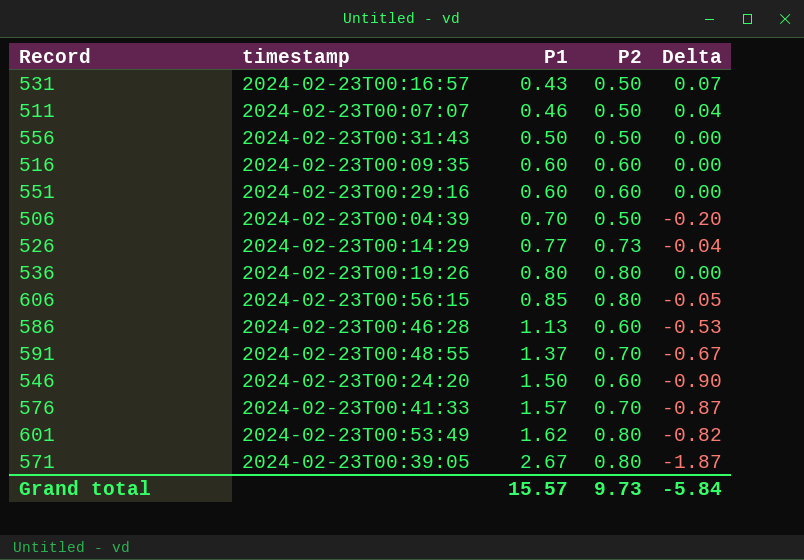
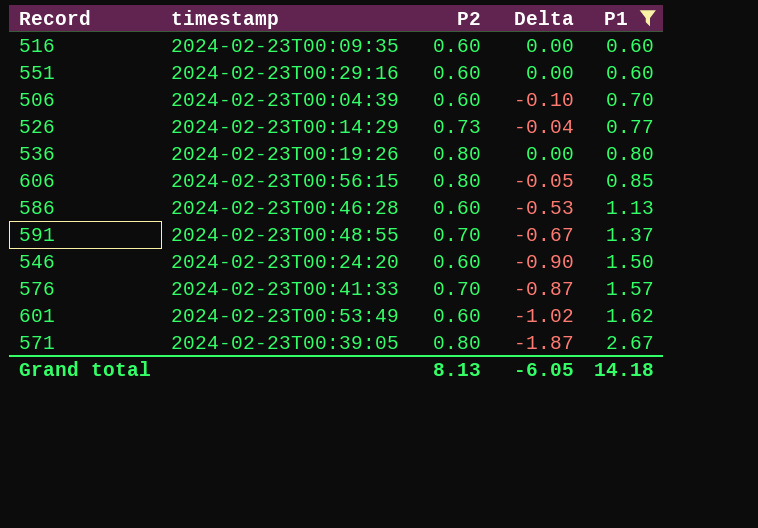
filter: none -> P1 >= 0.60
column P1 | position: 3 -> 5
506 | P2: 0.50 -> 0.60
506 | Delta: -0.20 -> -0.10
601 | P2: 0.80 -> 0.60
601 | Delta: -0.82 -> -1.02
Grand total | P2: 9.73 -> 8.13
Grand total | Delta: -5.84 -> -6.05
Grand total | P1: 15.57 -> 14.18

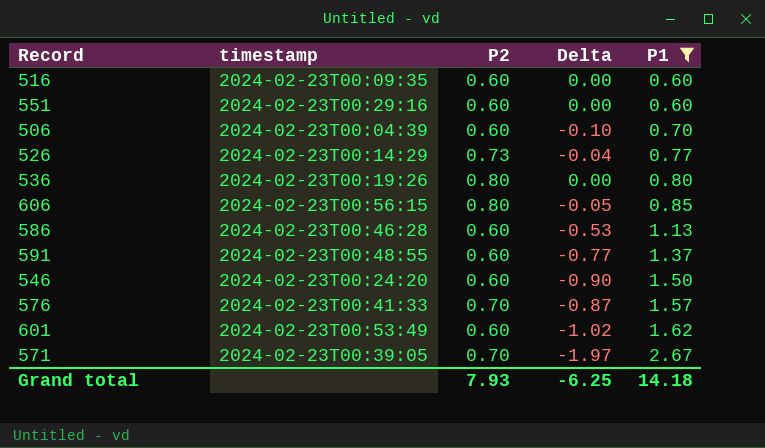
591 | P2: 0.70 -> 0.60
591 | Delta: -0.67 -> -0.77
571 | P2: 0.80 -> 0.70
571 | Delta: -1.87 -> -1.97
Grand total | P2: 8.13 -> 7.93
Grand total | Delta: -6.05 -> -6.25

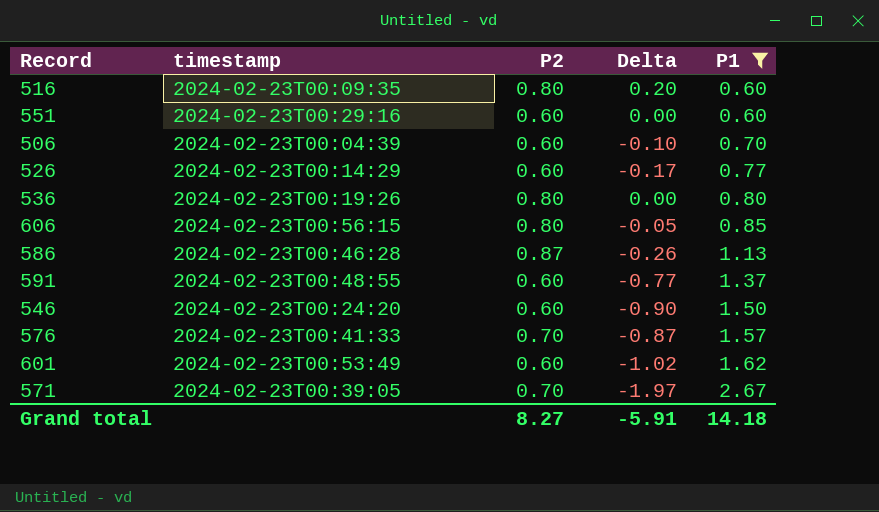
516 | P2: 0.60 -> 0.80
516 | Delta: 0.00 -> 0.20
526 | P2: 0.73 -> 0.60
526 | Delta: -0.04 -> -0.17
586 | P2: 0.60 -> 0.87
586 | Delta: -0.53 -> -0.26
Grand total | P2: 7.93 -> 8.27
Grand total | Delta: -6.25 -> -5.91

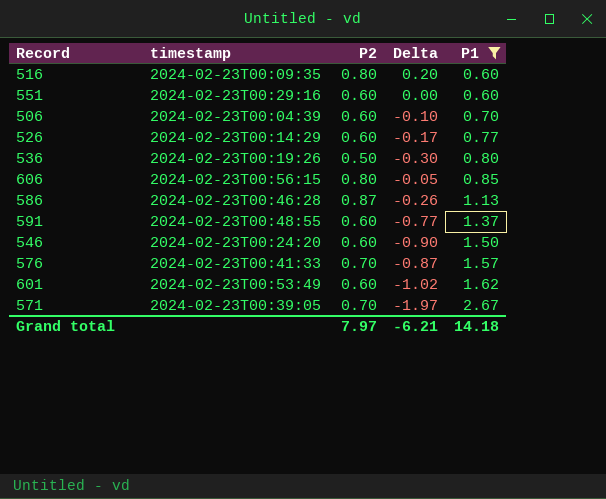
536 | P2: 0.80 -> 0.50
536 | Delta: 0.00 -> -0.30
Grand total | P2: 8.27 -> 7.97
Grand total | Delta: -5.91 -> -6.21

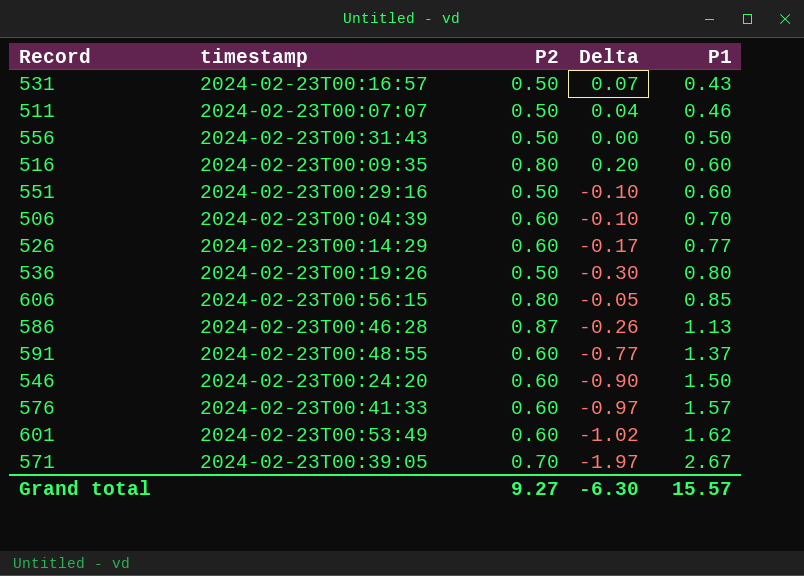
filter: P1 >= 0.60 -> none
551 | P2: 0.60 -> 0.50
551 | Delta: 0.00 -> -0.10
576 | P2: 0.70 -> 0.60
576 | Delta: -0.87 -> -0.97
Grand total | P2: 7.97 -> 9.27
Grand total | Delta: -6.21 -> -6.30
Grand total | P1: 14.18 -> 15.57

